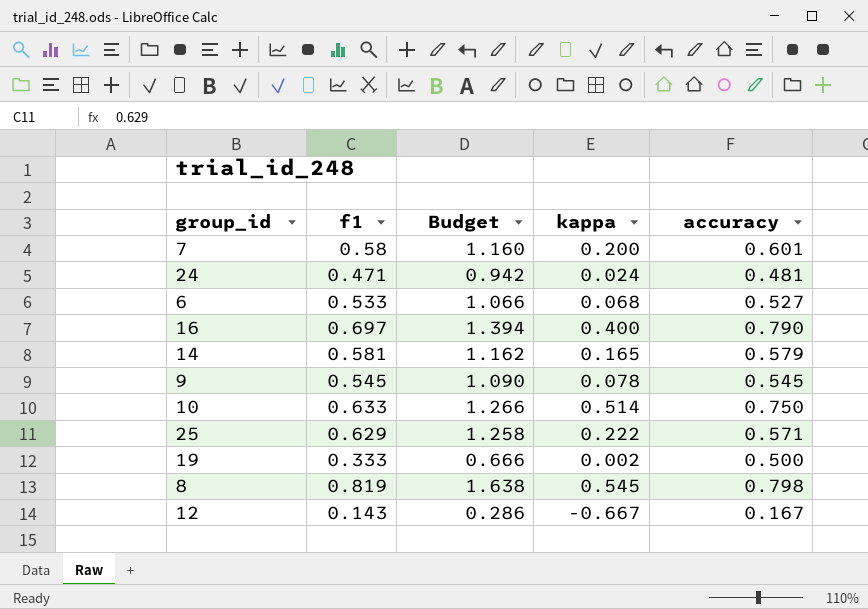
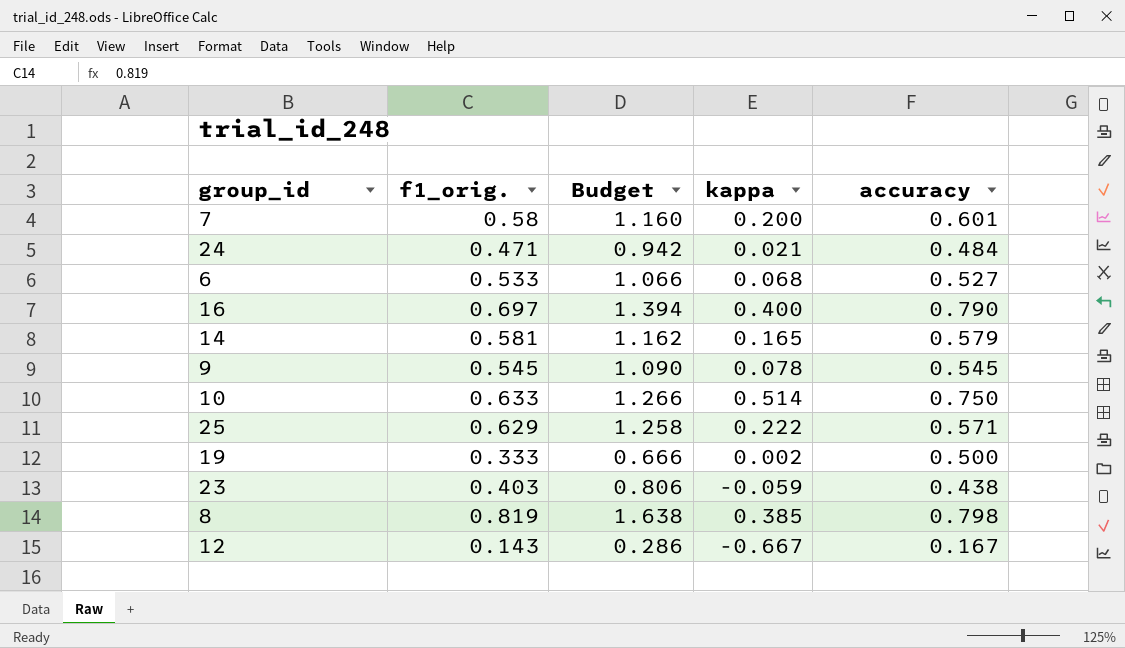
column name: f1 -> f1_orig.
24 | kappa: 0.024 -> 0.021
24 | accuracy: 0.481 -> 0.484
row 23: none -> 0.403 | 0.806 | -0.059 | 0.438
8 | kappa: 0.545 -> 0.385

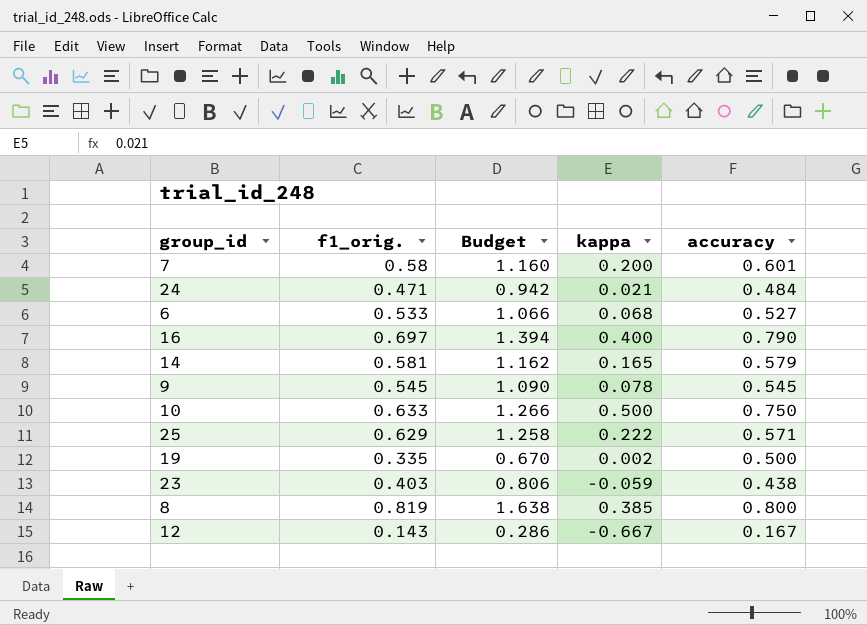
10 | kappa: 0.514 -> 0.500
19 | f1_orig.: 0.333 -> 0.335
19 | Budget: 0.666 -> 0.670
8 | accuracy: 0.798 -> 0.800

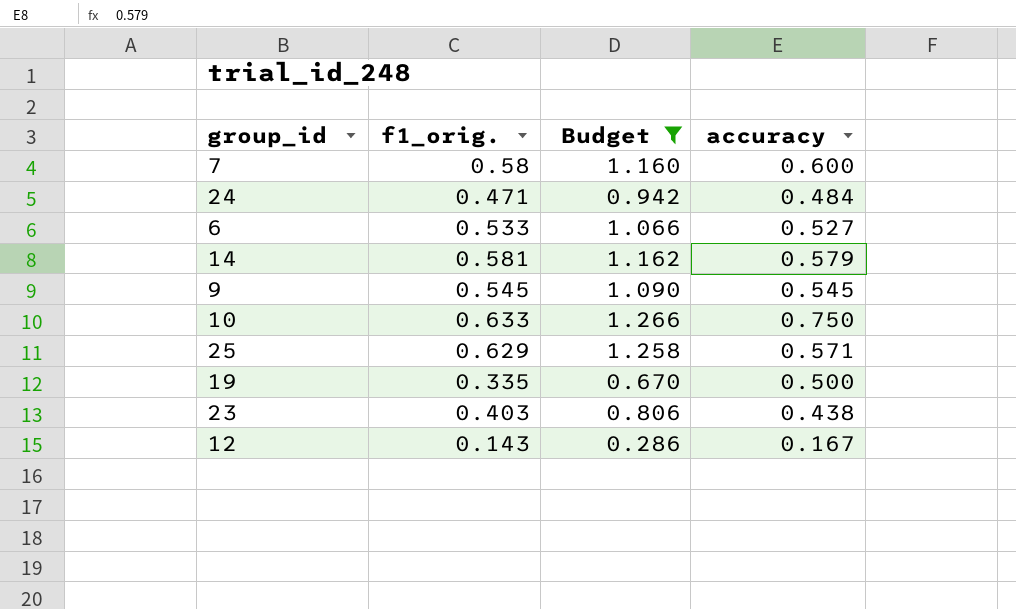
filter: none -> Budget <= 1.266
column kappa | position: 4 -> none
7 | accuracy: 0.601 -> 0.600

